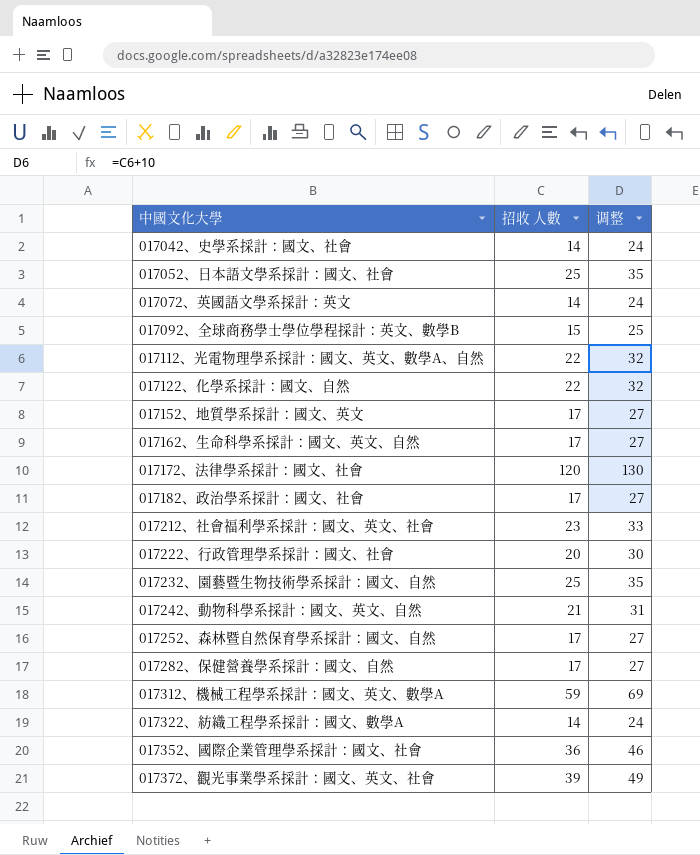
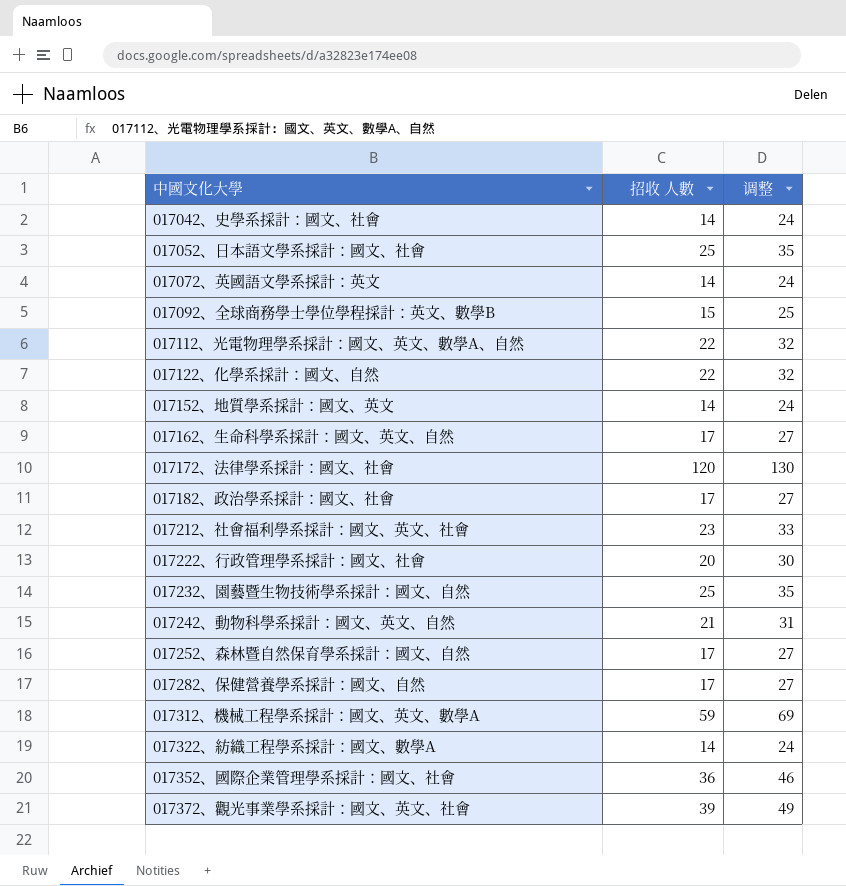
017152、地質學系採計：國文、英文 | 招收 人數: 17 -> 14
017152、地質學系採計：國文、英文 | 调整: 27 -> 24

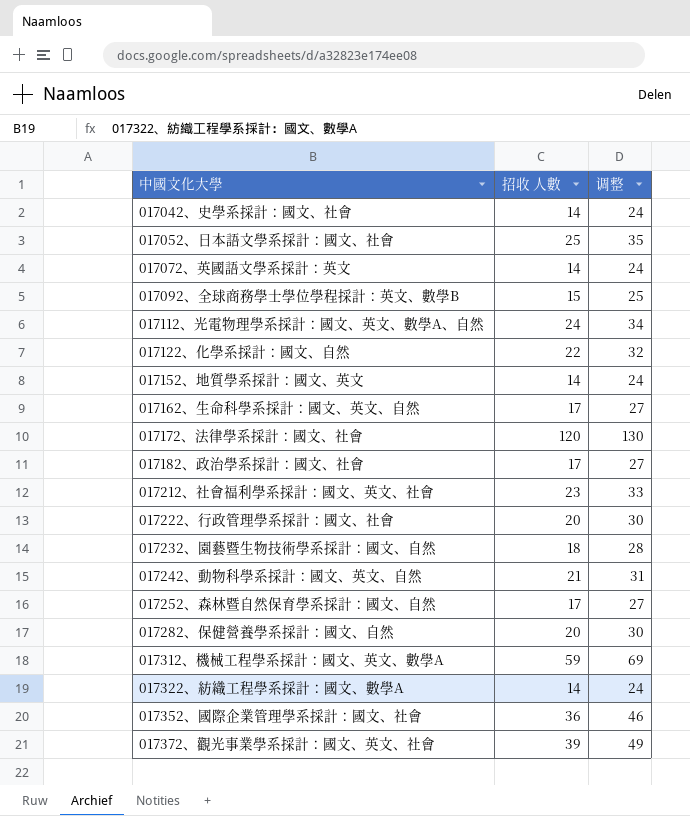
017112、光電物理學系採計：國文、英文、數學A、自然 | 招收 人數: 22 -> 24
017112、光電物理學系採計：國文、英文、數學A、自然 | 调整: 32 -> 34
017232、園藝暨生物技術學系採計：國文、自然 | 招收 人數: 25 -> 18
017232、園藝暨生物技術學系採計：國文、自然 | 调整: 35 -> 28
017282、保健營養學系採計：國文、自然 | 招收 人數: 17 -> 20
017282、保健營養學系採計：國文、自然 | 调整: 27 -> 30

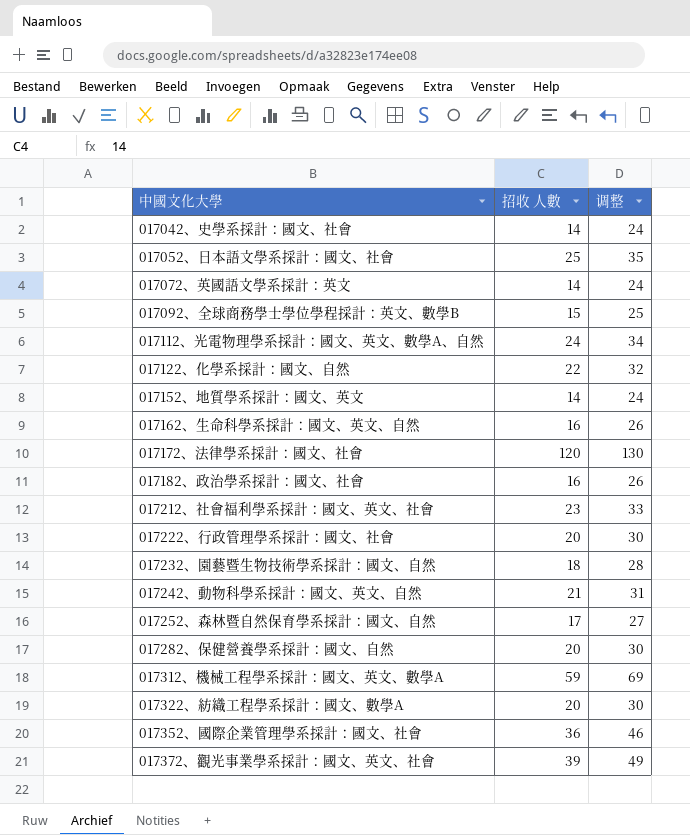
017162、生命科學系採計：國文、英文、自然 | 招收 人數: 17 -> 16
017162、生命科學系採計：國文、英文、自然 | 调整: 27 -> 26
017182、政治學系採計：國文、社會 | 招收 人數: 17 -> 16
017182、政治學系採計：國文、社會 | 调整: 27 -> 26
017322、紡織工程學系採計：國文、數學A | 招收 人數: 14 -> 20
017322、紡織工程學系採計：國文、數學A | 调整: 24 -> 30

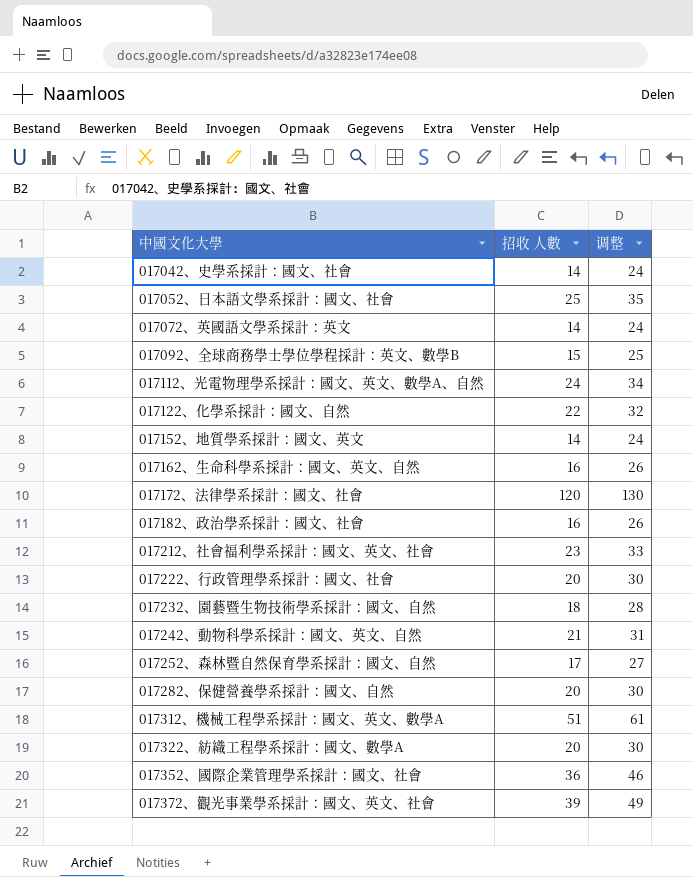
017312、機械工程學系採計：國文、英文、數學A | 招收 人數: 59 -> 51
017312、機械工程學系採計：國文、英文、數學A | 调整: 69 -> 61

